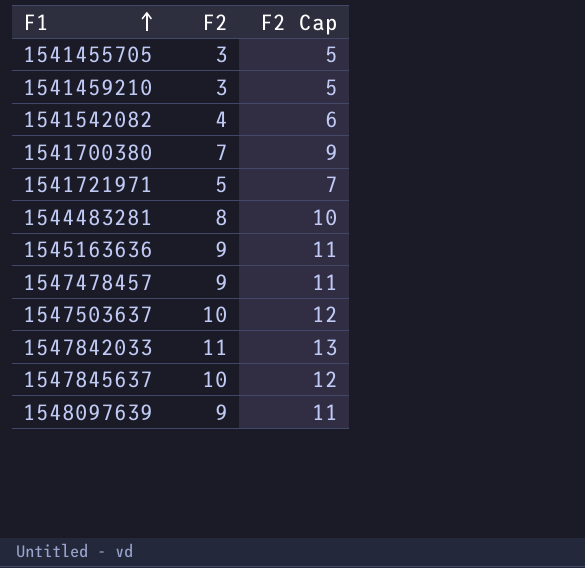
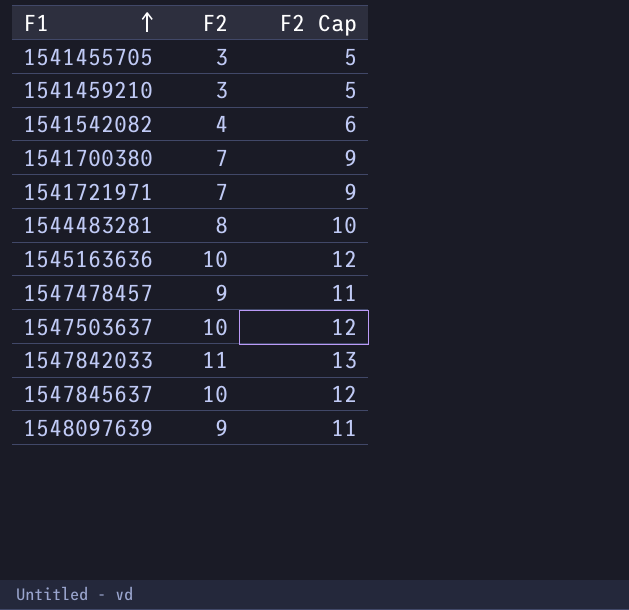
1541721971 | F2: 5 -> 7
1541721971 | F2 Cap: 7 -> 9
1545163636 | F2: 9 -> 10
1545163636 | F2 Cap: 11 -> 12

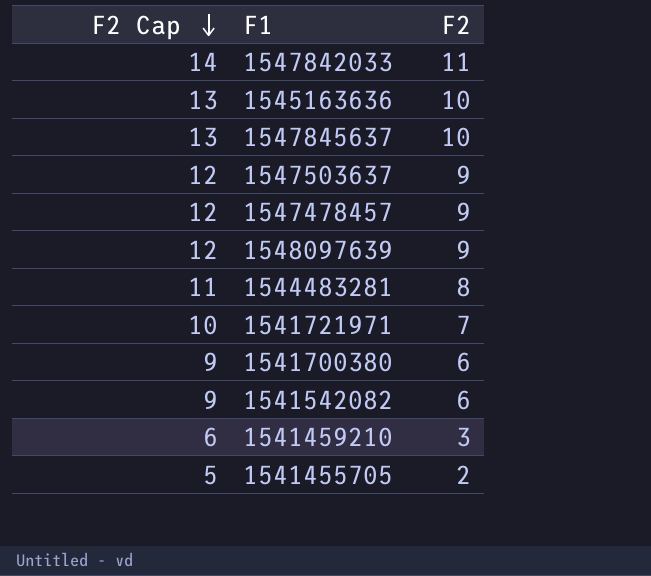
row order: F1 ascending -> F2 Cap descending
column F2 Cap | formula: [F2] + 2 -> [F2] + 3
column F2 Cap | position: 3 -> 1
1547503637 | F2: 10 -> 9
1541700380 | F2: 7 -> 6
1541542082 | F2: 4 -> 6
1541455705 | F2: 3 -> 2

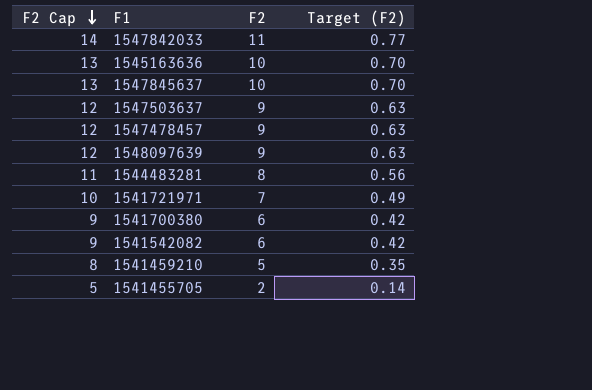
column Target (F2) | formula: none -> [F2] * 0.07
1541459210 | F2 Cap: 6 -> 8
1541459210 | F2: 3 -> 5

